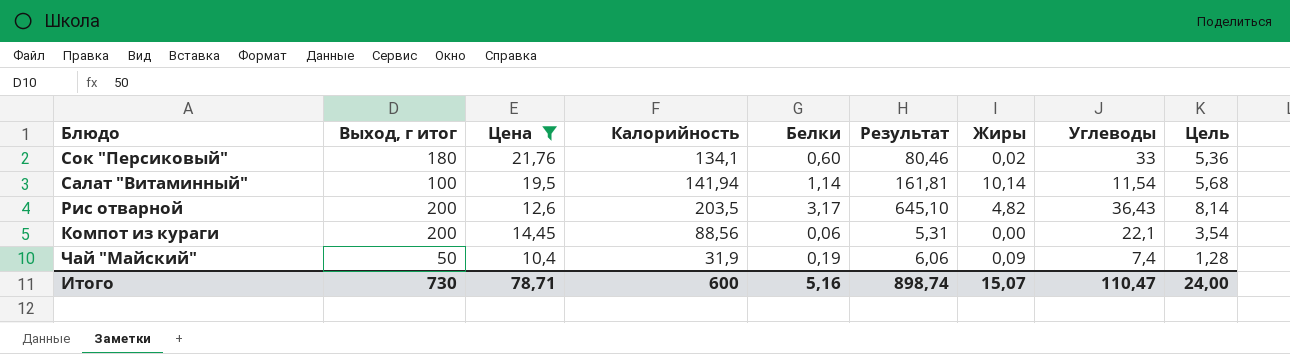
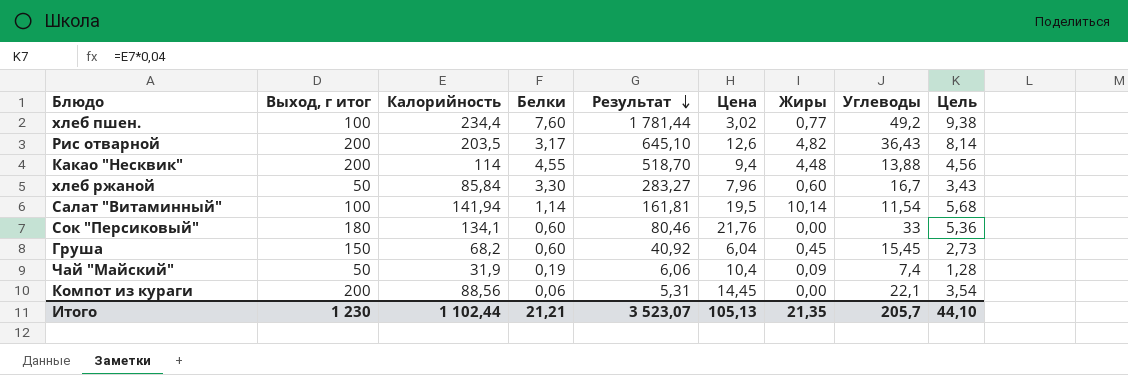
filter: Цена >= 10,4 -> none
row order: none -> Результат descending
column Цена | position: 3 -> 6
Сок "Персиковый" | Жиры: 0,02 -> 0,00
Итого | Выход, г итог: 730 -> 1 230
Итого | Калорийность: 600 -> 1 102,44
Итого | Белки: 5,16 -> 21,21
Итого | Результат: 898,74 -> 3 523,07
Итого | Цена: 78,71 -> 105,13
Итого | Жиры: 15,07 -> 21,35
Итого | Углеводы: 110,47 -> 205,7
Итого | Цель: 24,00 -> 44,10

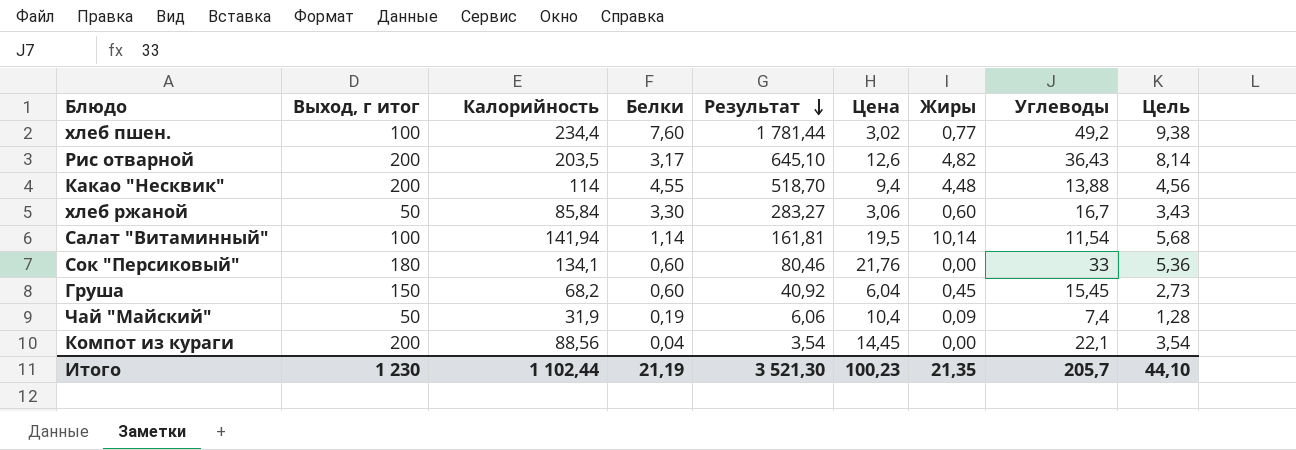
хлеб ржаной | Цена: 7,96 -> 3,06
Компот из кураги | Белки: 0,06 -> 0,04
Компот из кураги | Результат: 5,31 -> 3,54
Итого | Белки: 21,21 -> 21,19
Итого | Результат: 3 523,07 -> 3 521,30
Итого | Цена: 105,13 -> 100,23

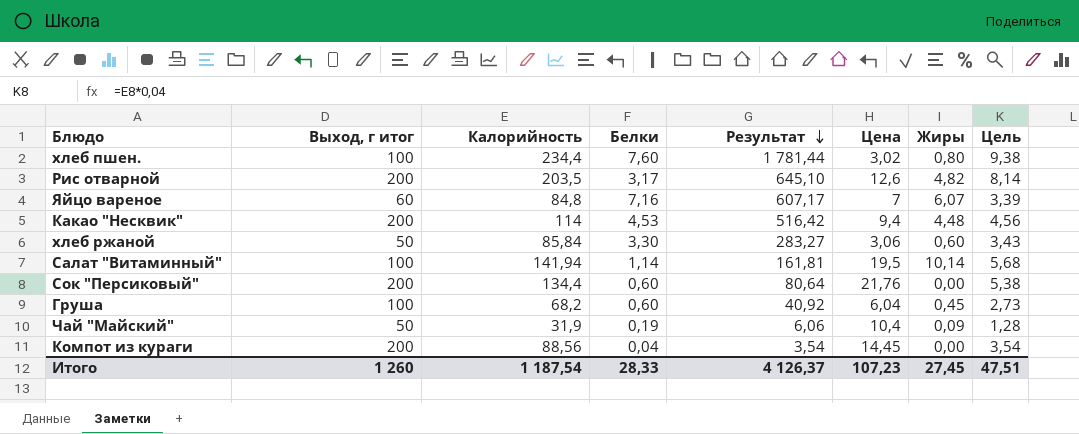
column Углеводы | position: 8 -> none
хлеб пшен. | Жиры: 0,77 -> 0,80
row Яйцо вареное: none -> 60 | 84,8 | 7,16 | 607,17 | 7 | 6,07 | 3,39
Какао "Несквик" | Белки: 4,55 -> 4,53
Какао "Несквик" | Результат: 518,70 -> 516,42
Сок "Персиковый" | Выход, г итог: 180 -> 200
Сок "Персиковый" | Калорийность: 134,1 -> 134,4
Сок "Персиковый" | Результат: 80,46 -> 80,64
Сок "Персиковый" | Цель: 5,36 -> 5,38
Груша | Выход, г итог: 150 -> 100
Итого | Выход, г итог: 1 230 -> 1 260
Итого | Калорийность: 1 102,44 -> 1 187,54
Итого | Белки: 21,19 -> 28,33
Итого | Результат: 3 521,30 -> 4 126,37
Итого | Цена: 100,23 -> 107,23
Итого | Жиры: 21,35 -> 27,45
Итого | Цель: 44,10 -> 47,51

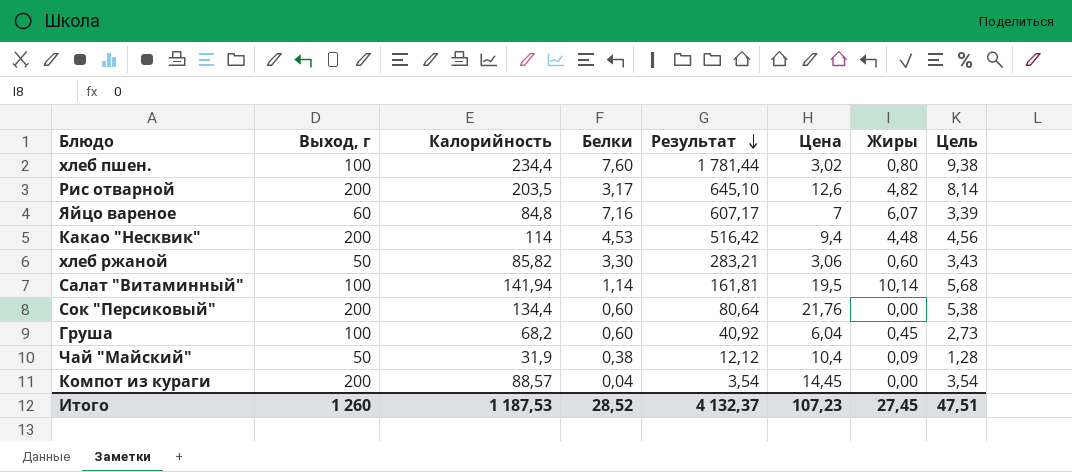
column name: Выход, г итог -> Выход, г
хлеб ржаной | Калорийность: 85,84 -> 85,82
хлеб ржаной | Результат: 283,27 -> 283,21
Чай "Майский" | Белки: 0,19 -> 0,38
Чай "Майский" | Результат: 6,06 -> 12,12
Компот из кураги | Калорийность: 88,56 -> 88,57
Итого | Калорийность: 1 187,54 -> 1 187,53
Итого | Белки: 28,33 -> 28,52
Итого | Результат: 4 126,37 -> 4 132,37

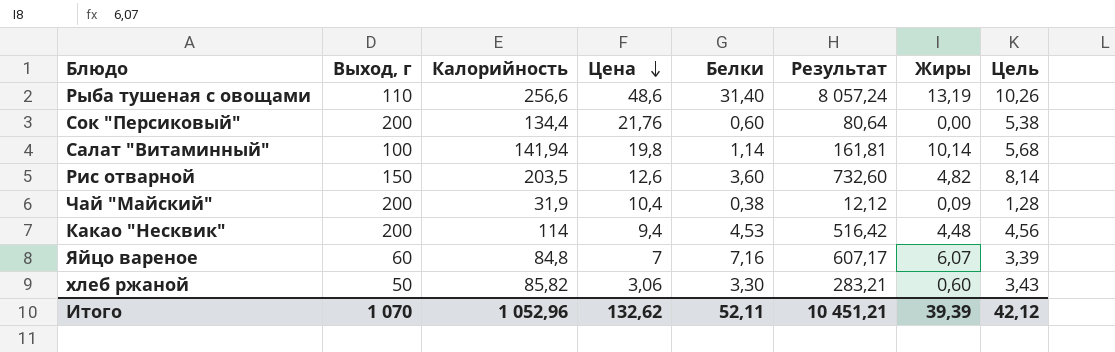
row order: Результат descending -> Цена descending
column Цена | position: 6 -> 4
row хлеб пшен.: 100 | 234,4 | 7,60 | 1 781,44 | 3,02 | 0,80 | 9,38 -> none
row Груша: 100 | 68,2 | 0,60 | 40,92 | 6,04 | 0,45 | 2,73 -> none
row Компот из кураги: 200 | 88,57 | 0,04 | 3,54 | 14,45 | 0,00 | 3,54 -> none
row Рыба тушеная с овощами: none -> 110 | 256,6 | 48,6 | 31,40 | 8 057,24 | 13,19 | 10,26
Салат "Витаминный" | Цена: 19,5 -> 19,8
Рис отварной | Выход, г: 200 -> 150
Рис отварной | Белки: 3,17 -> 3,60
Рис отварной | Результат: 645,10 -> 732,60
Чай "Майский" | Выход, г: 50 -> 200
Итого | Выход, г: 1 260 -> 1 070
Итого | Калорийность: 1 187,53 -> 1 052,96
Итого | Цена: 107,23 -> 132,62
Итого | Белки: 28,52 -> 52,11
Итого | Результат: 4 132,37 -> 10 451,21
Итого | Жиры: 27,45 -> 39,39
Итого | Цель: 47,51 -> 42,12

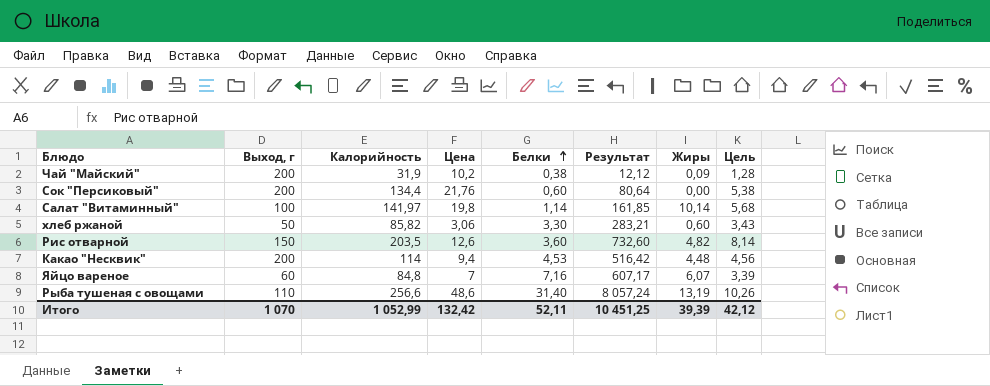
row order: Цена descending -> Белки ascending
Чай "Майский" | Цена: 10,4 -> 10,2
Салат "Витаминный" | Калорийность: 141,94 -> 141,97
Салат "Витаминный" | Результат: 161,81 -> 161,85
Итого | Калорийность: 1 052,96 -> 1 052,99
Итого | Цена: 132,62 -> 132,42
Итого | Результат: 10 451,21 -> 10 451,25

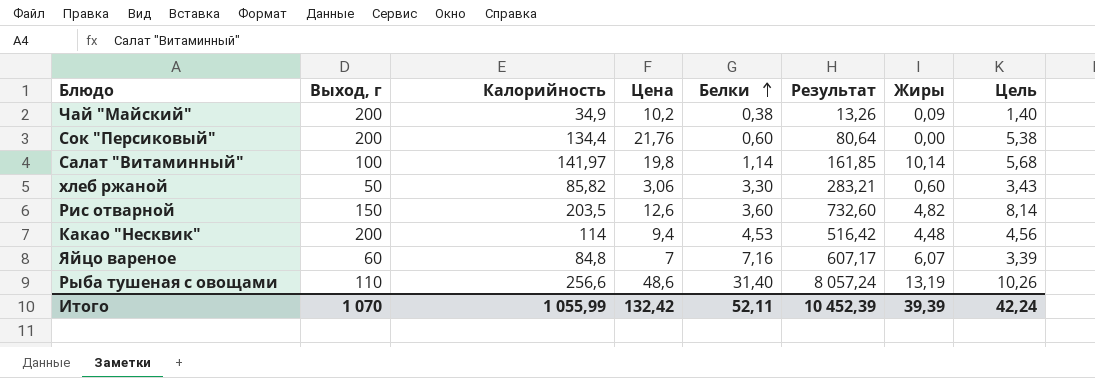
Чай "Майский" | Калорийность: 31,9 -> 34,9
Чай "Майский" | Результат: 12,12 -> 13,26
Чай "Майский" | Цель: 1,28 -> 1,40
Итого | Калорийность: 1 052,99 -> 1 055,99
Итого | Результат: 10 451,25 -> 10 452,39
Итого | Цель: 42,12 -> 42,24

